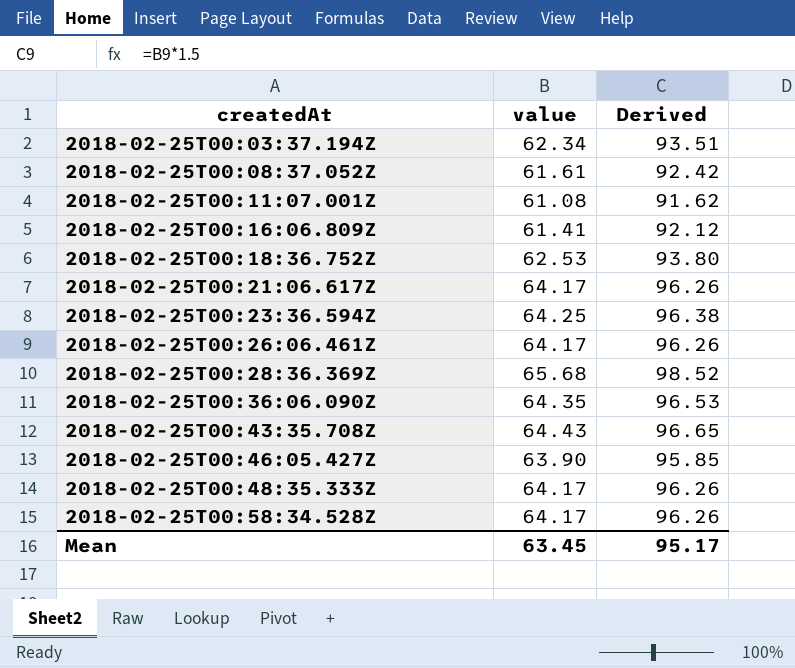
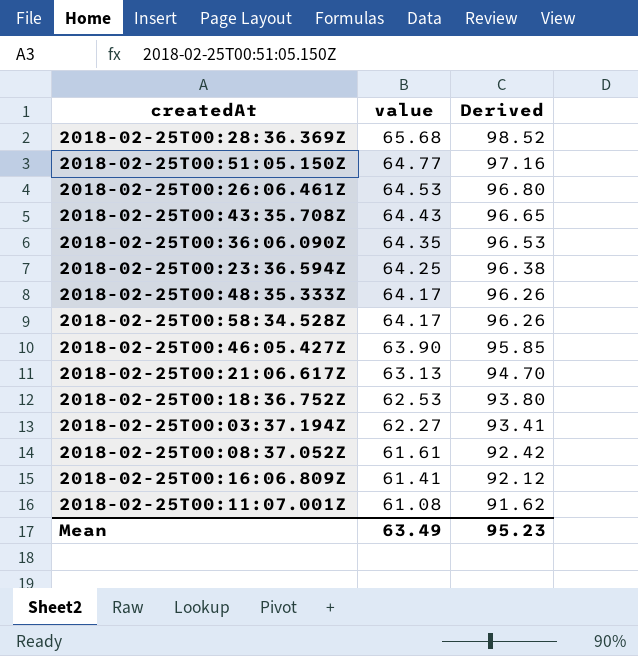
row order: createdAt ascending -> value descending
row 2018-02-25T00:51:05.150Z: none -> 64.77 | 97.16
2018-02-25T00:26:06.461Z | value: 64.17 -> 64.53
2018-02-25T00:26:06.461Z | Derived: 96.26 -> 96.80
2018-02-25T00:21:06.617Z | value: 64.17 -> 63.13
2018-02-25T00:21:06.617Z | Derived: 96.26 -> 94.70
2018-02-25T00:03:37.194Z | value: 62.34 -> 62.27
2018-02-25T00:03:37.194Z | Derived: 93.51 -> 93.41
Mean | value: 63.45 -> 63.49
Mean | Derived: 95.17 -> 95.23

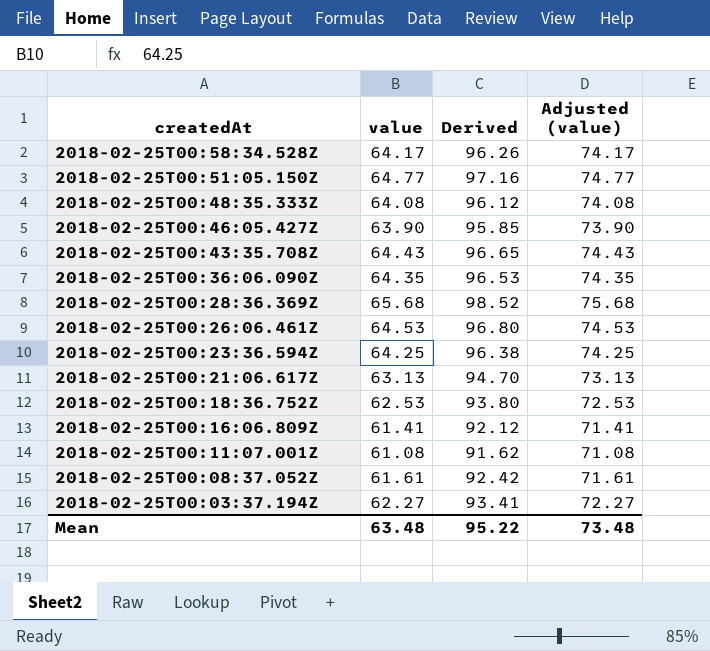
row order: value descending -> createdAt descending
column Adjusted (value) | formula: none -> [value] + 10
2018-02-25T00:48:35.333Z | value: 64.17 -> 64.08
2018-02-25T00:48:35.333Z | Derived: 96.26 -> 96.12
Mean | value: 63.49 -> 63.48
Mean | Derived: 95.23 -> 95.22

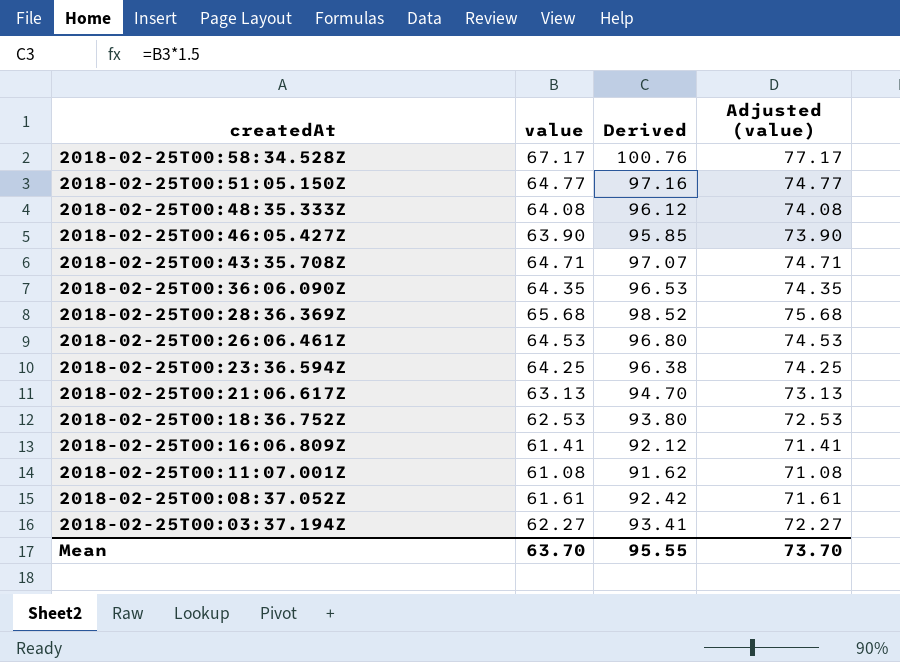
2018-02-25T00:58:34.528Z | value: 64.17 -> 67.17
2018-02-25T00:58:34.528Z | Derived: 96.26 -> 100.76
2018-02-25T00:58:34.528Z | Adjusted (value): 74.17 -> 77.17
2018-02-25T00:43:35.708Z | value: 64.43 -> 64.71
2018-02-25T00:43:35.708Z | Derived: 96.65 -> 97.07
2018-02-25T00:43:35.708Z | Adjusted (value): 74.43 -> 74.71
Mean | value: 63.48 -> 63.70
Mean | Derived: 95.22 -> 95.55
Mean | Adjusted (value): 73.48 -> 73.70

